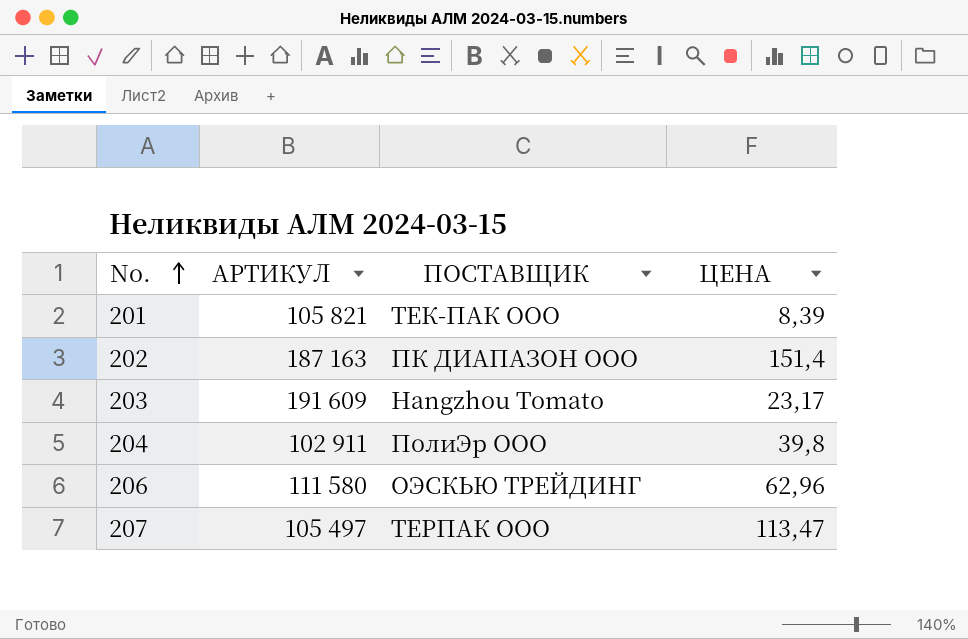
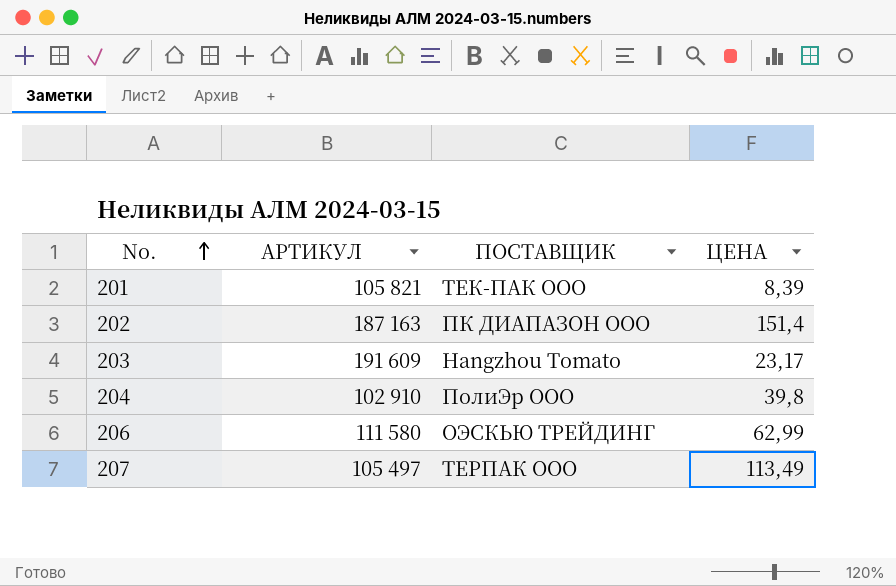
204 | АРТИКУЛ: 102 911 -> 102 910
206 | ЦЕНА: 62,96 -> 62,99
207 | ЦЕНА: 113,47 -> 113,49

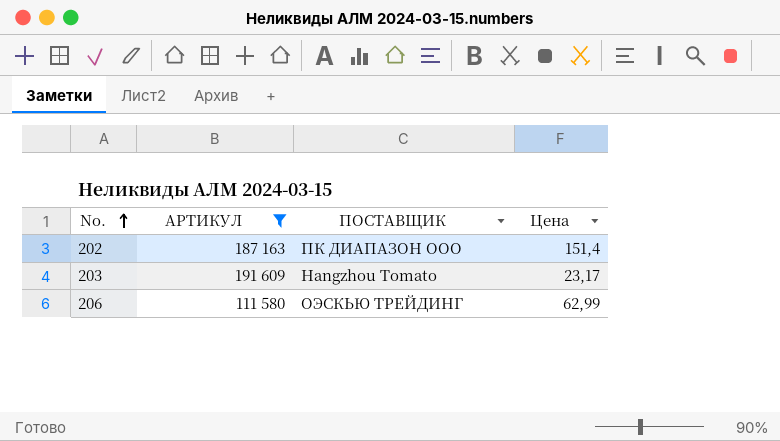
filter: none -> АРТИКУЛ >= 111 580
column name: ЦЕНА -> Цена

